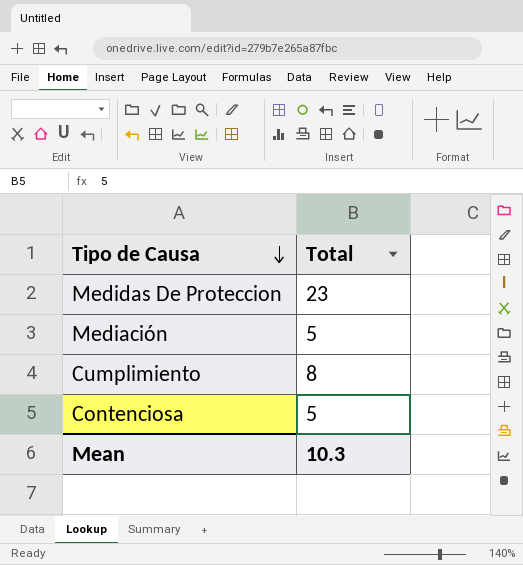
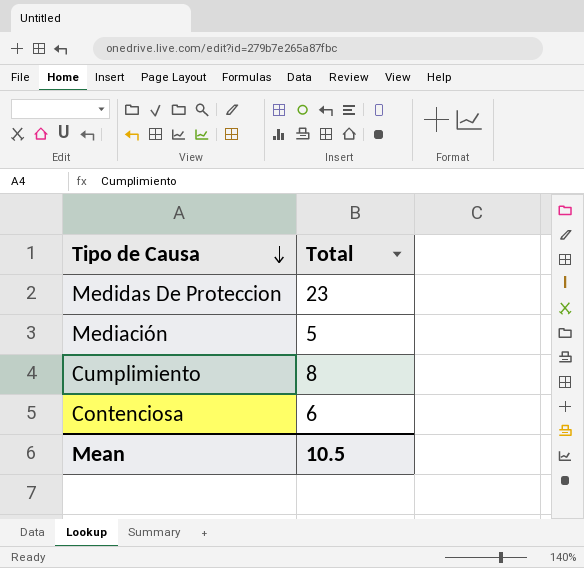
Contenciosa | Total: 5 -> 6
Mean | Total: 10.3 -> 10.5

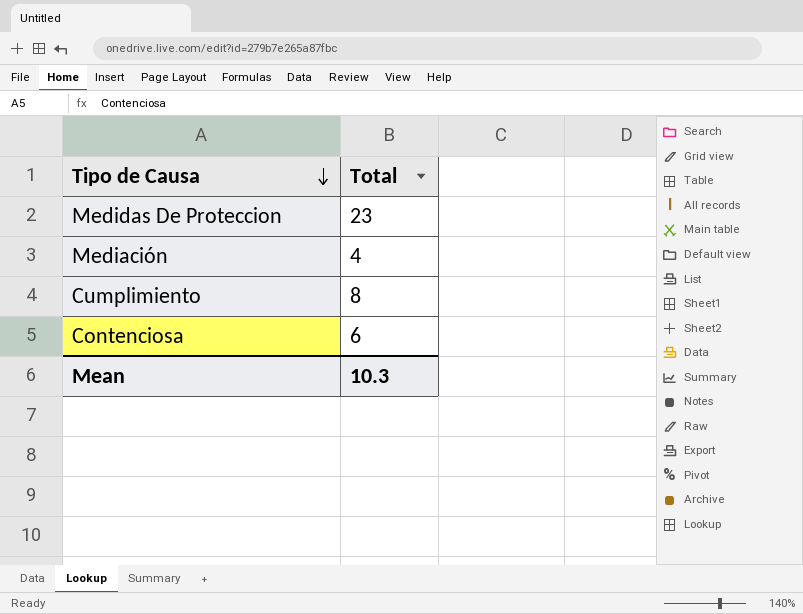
Mediación | Total: 5 -> 4
Mean | Total: 10.5 -> 10.3

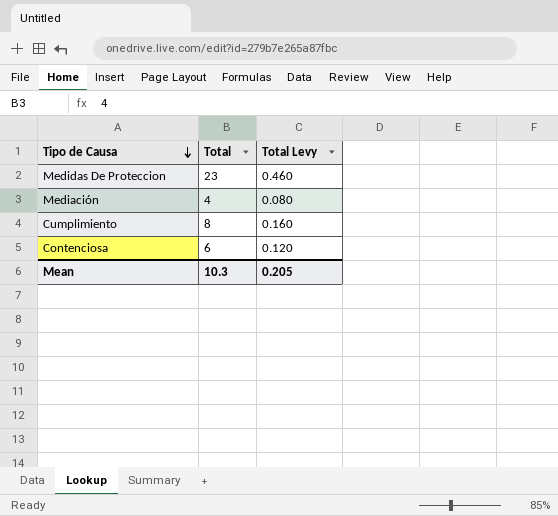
column Total Levy | formula: none -> [Total] * 0.02

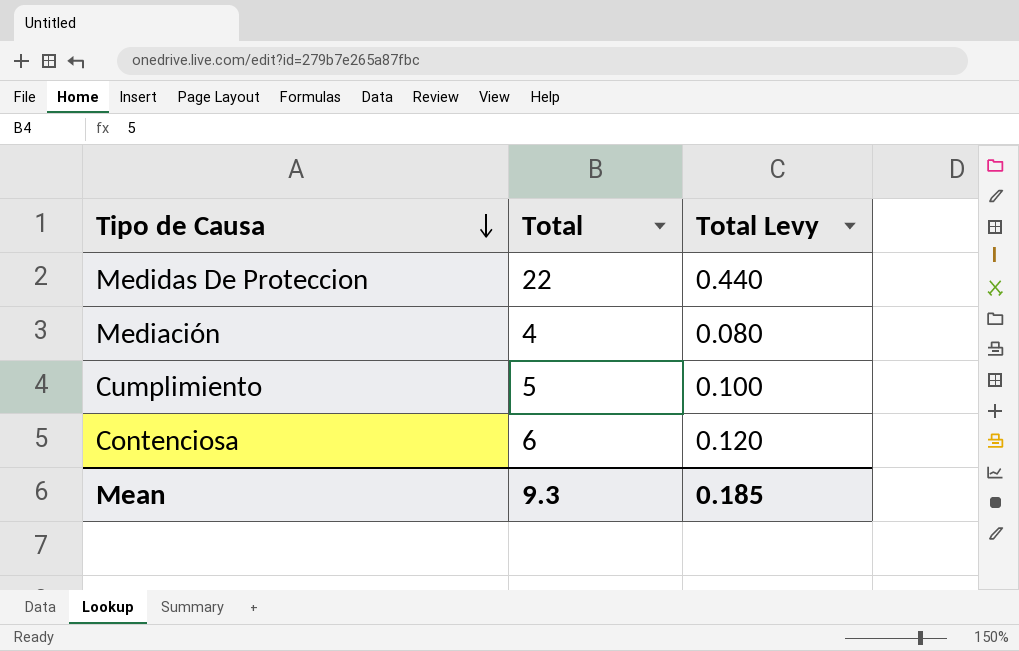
Medidas De Proteccion | Total: 23 -> 22
Medidas De Proteccion | Total Levy: 0.460 -> 0.440
Cumplimiento | Total: 8 -> 5
Cumplimiento | Total Levy: 0.160 -> 0.100
Mean | Total: 10.3 -> 9.3
Mean | Total Levy: 0.205 -> 0.185

